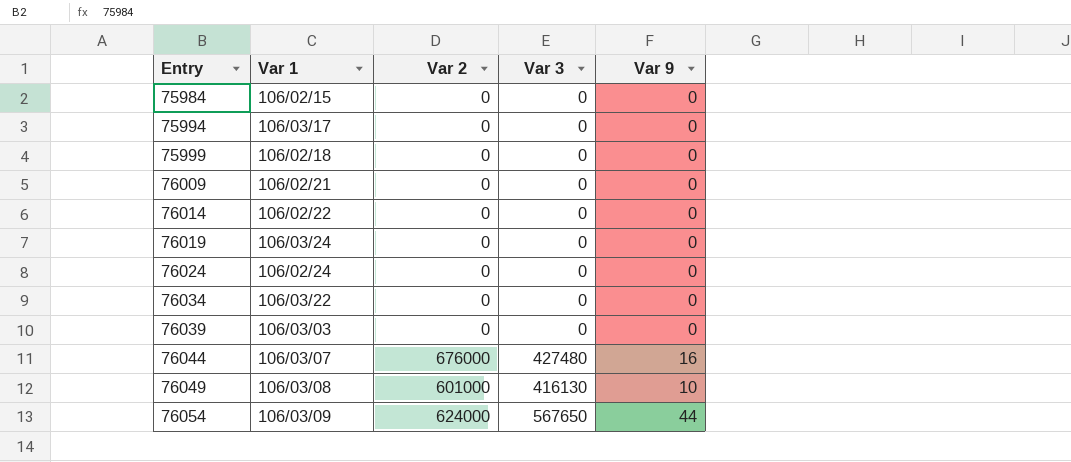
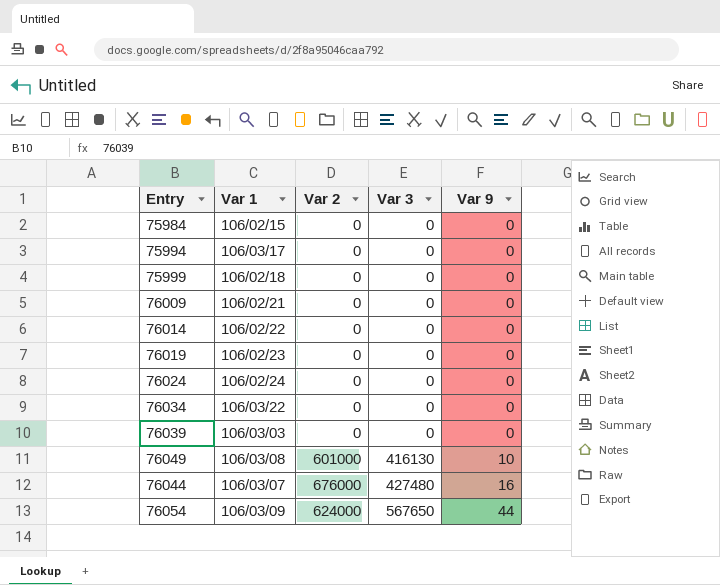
row order: Entry ascending -> Var 3 ascending
76019 | Var 1: 106/03/24 -> 106/02/23

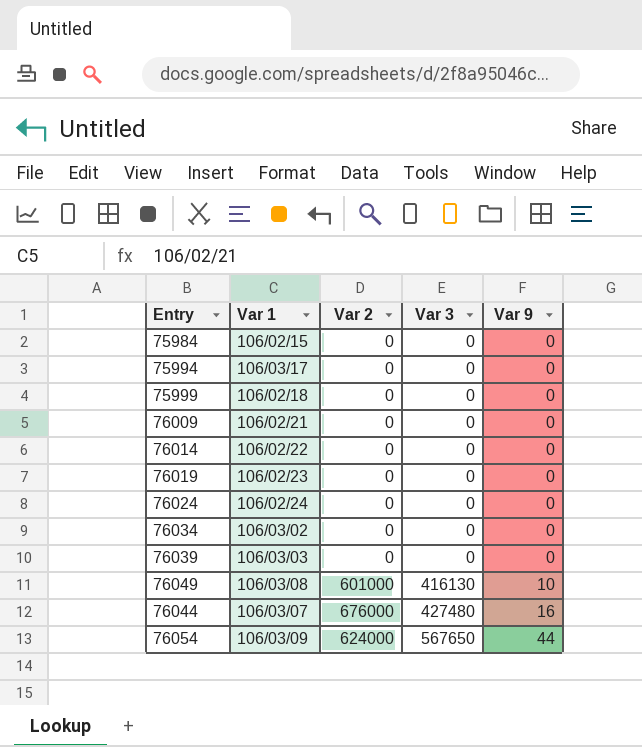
76034 | Var 1: 106/03/22 -> 106/03/02

